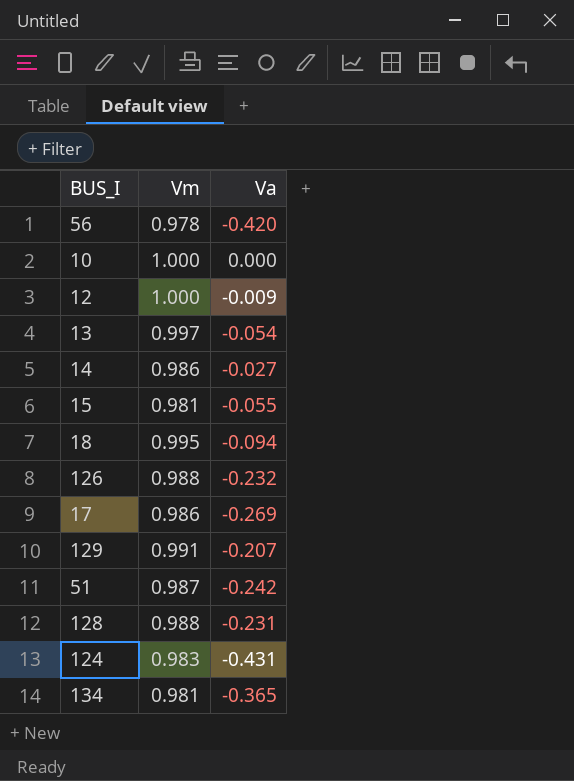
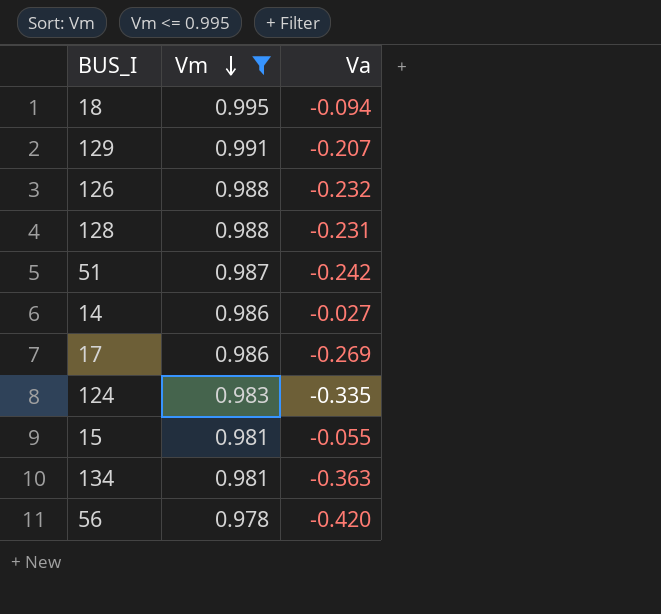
filter: none -> Vm <= 0.995
row order: none -> Vm descending
124 | Va: -0.431 -> -0.335
134 | Va: -0.365 -> -0.363

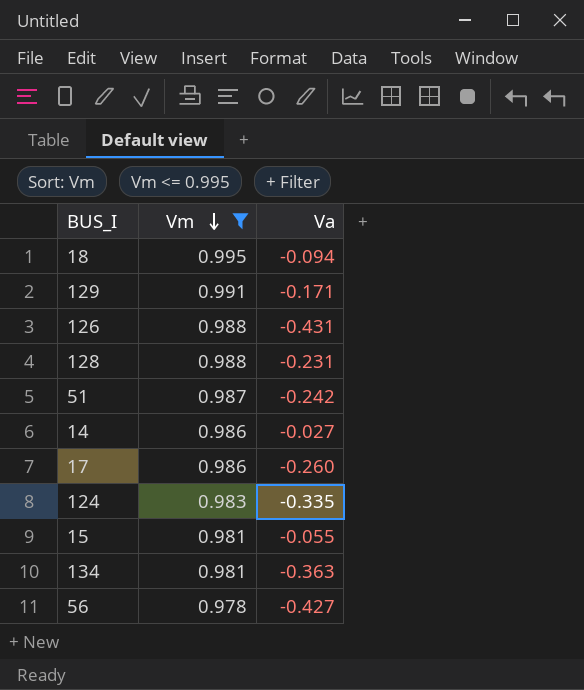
129 | Va: -0.207 -> -0.171
126 | Va: -0.232 -> -0.431
17 | Va: -0.269 -> -0.260
56 | Va: -0.420 -> -0.427

